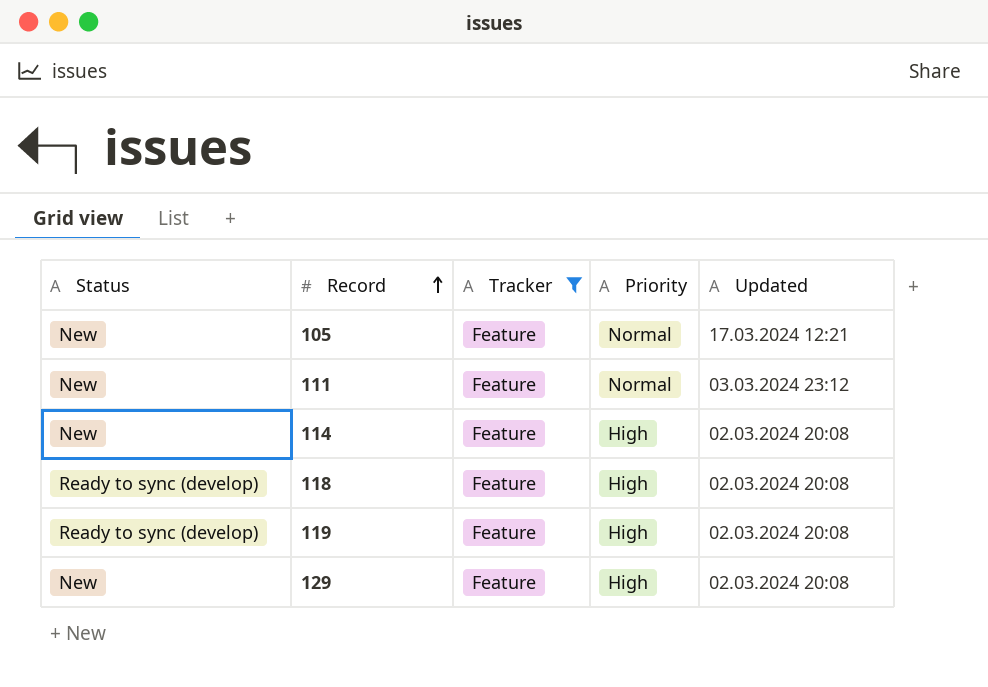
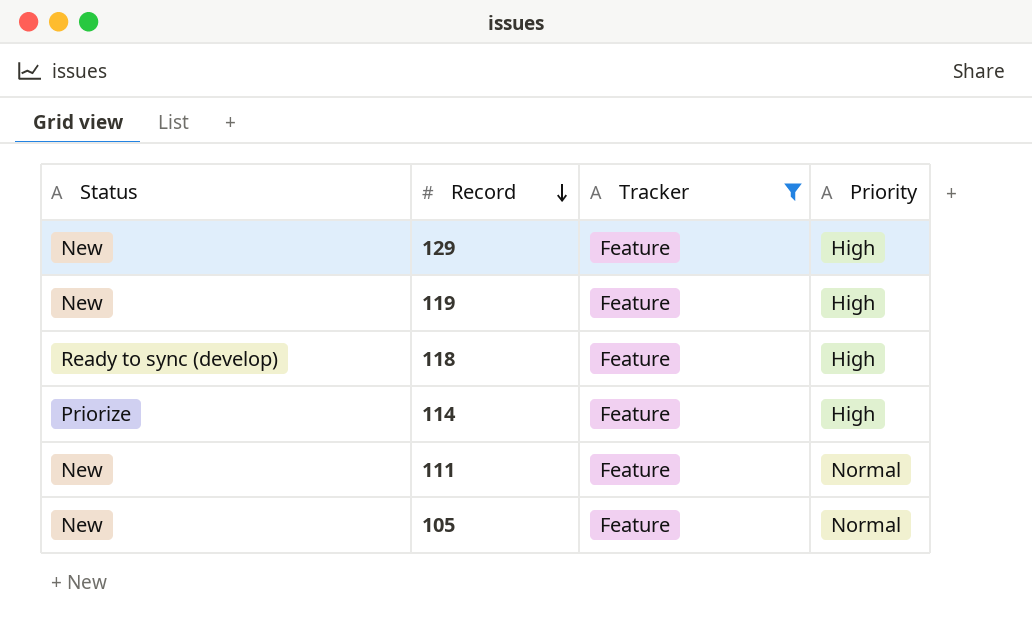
row order: Record ascending -> Record descending
column Updated | position: 5 -> none
119 | Status: Ready to sync (develop) -> New
114 | Status: New -> Priorize

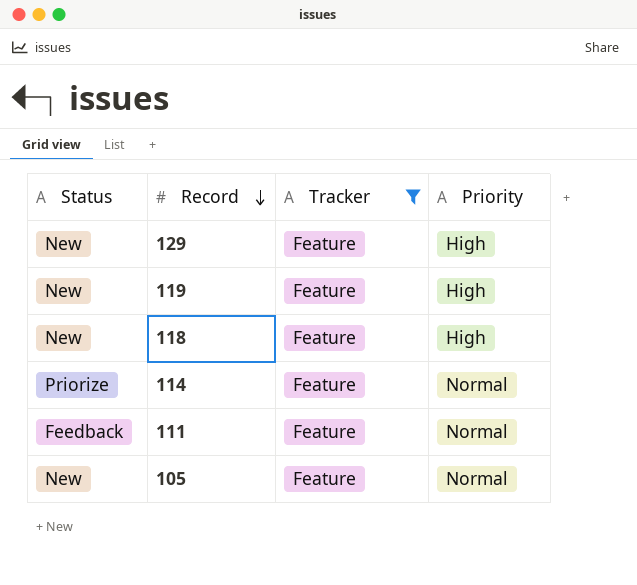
118 | Status: Ready to sync (develop) -> New
114 | Priority: High -> Normal
111 | Status: New -> Feedback

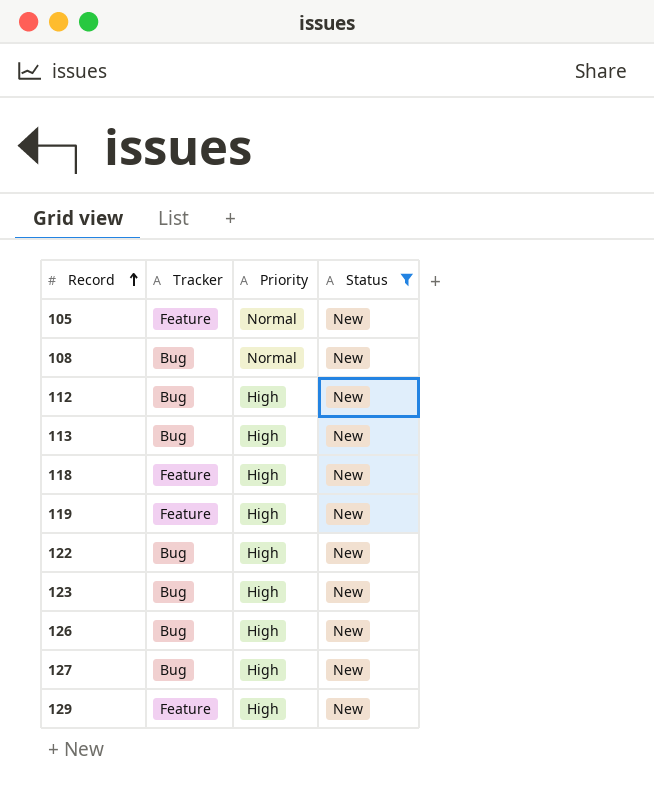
filter: Tracker = Feature -> Status = New
row order: Record descending -> Record ascending
column Status | position: 1 -> 4

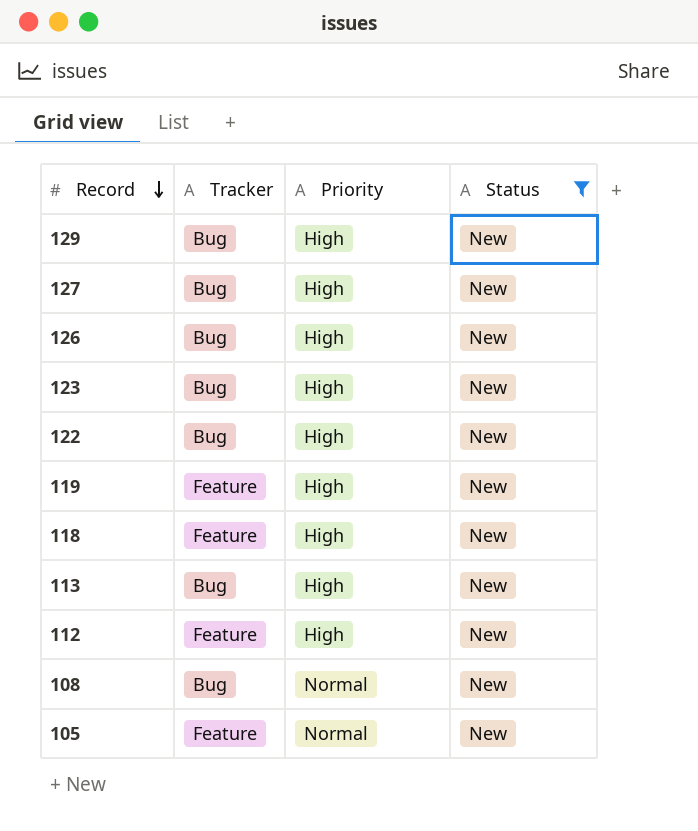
row order: Record ascending -> Record descending
129 | Tracker: Feature -> Bug
112 | Tracker: Bug -> Feature

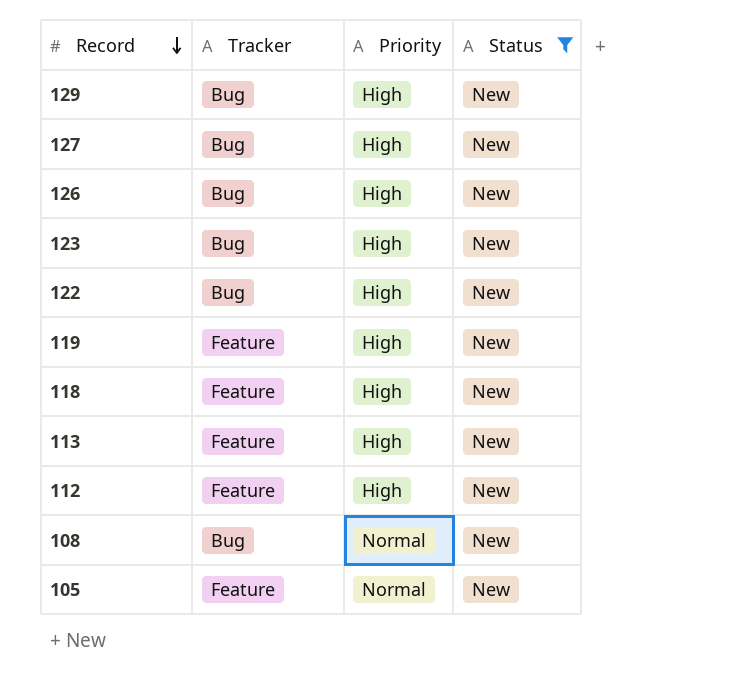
113 | Tracker: Bug -> Feature

